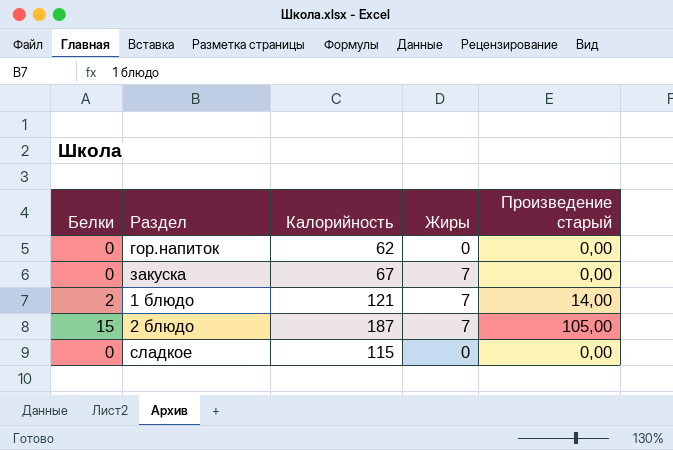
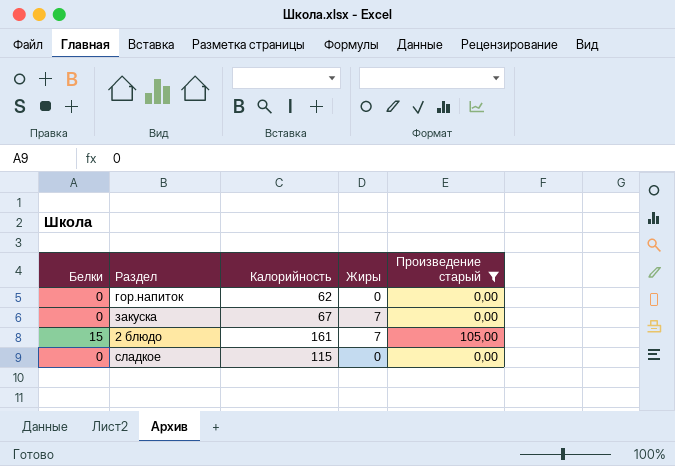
filter: none -> Произведение старый != 14,00
2 блюдо | Калорийность: 187 -> 161

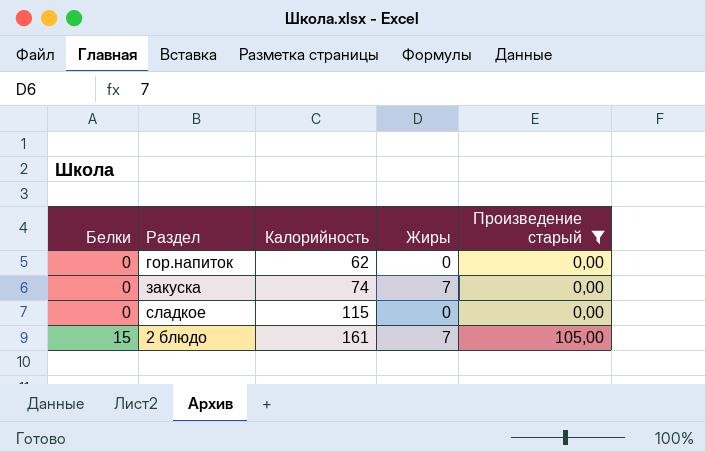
row order: none -> Белки ascending
закуска | Калорийность: 67 -> 74

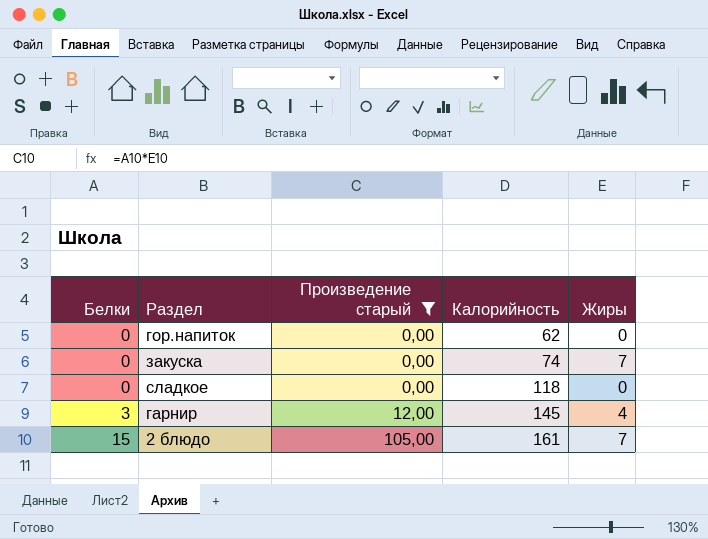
column Произведение старый | position: 5 -> 3
сладкое | Калорийность: 115 -> 118
row гарнир: none -> 3 | 12,00 | 145 | 4

